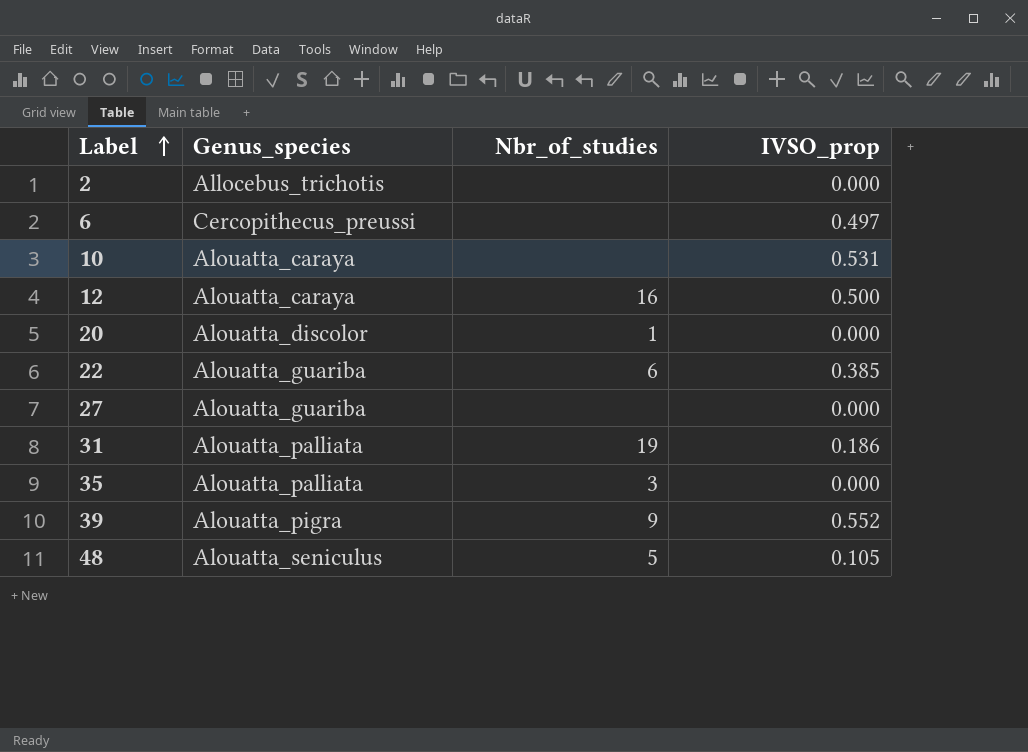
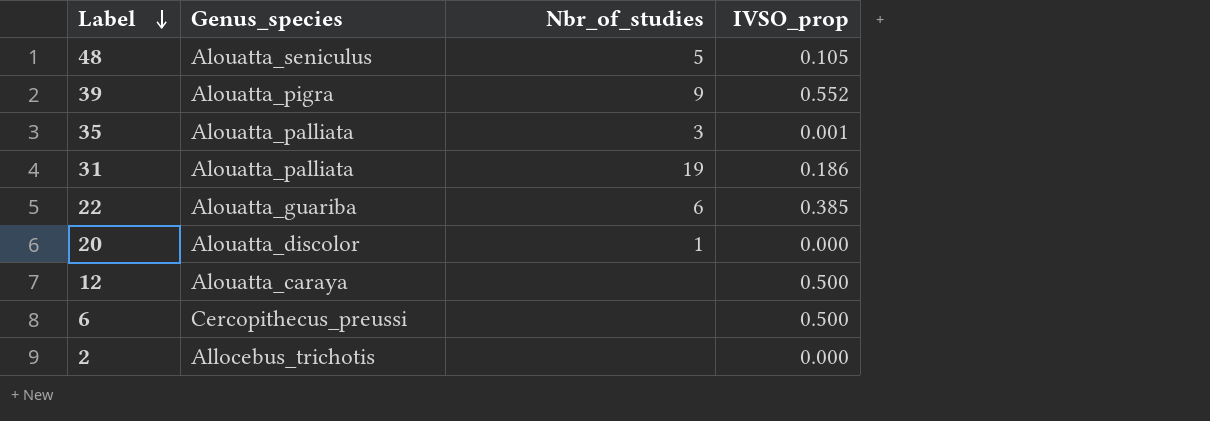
row order: Label ascending -> Label descending
row 10: Alouatta_caraya | none | 0.531 -> none
row 27: Alouatta_guariba | none | 0.000 -> none
35 | IVSO_prop: 0.000 -> 0.001
12 | Nbr_of_studies: 16 -> none
6 | IVSO_prop: 0.497 -> 0.500

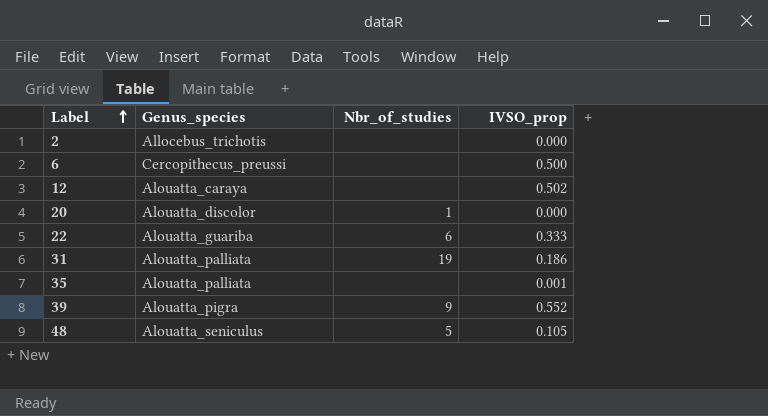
row order: Label descending -> Label ascending
12 | IVSO_prop: 0.500 -> 0.502
22 | IVSO_prop: 0.385 -> 0.333
35 | Nbr_of_studies: 3 -> none

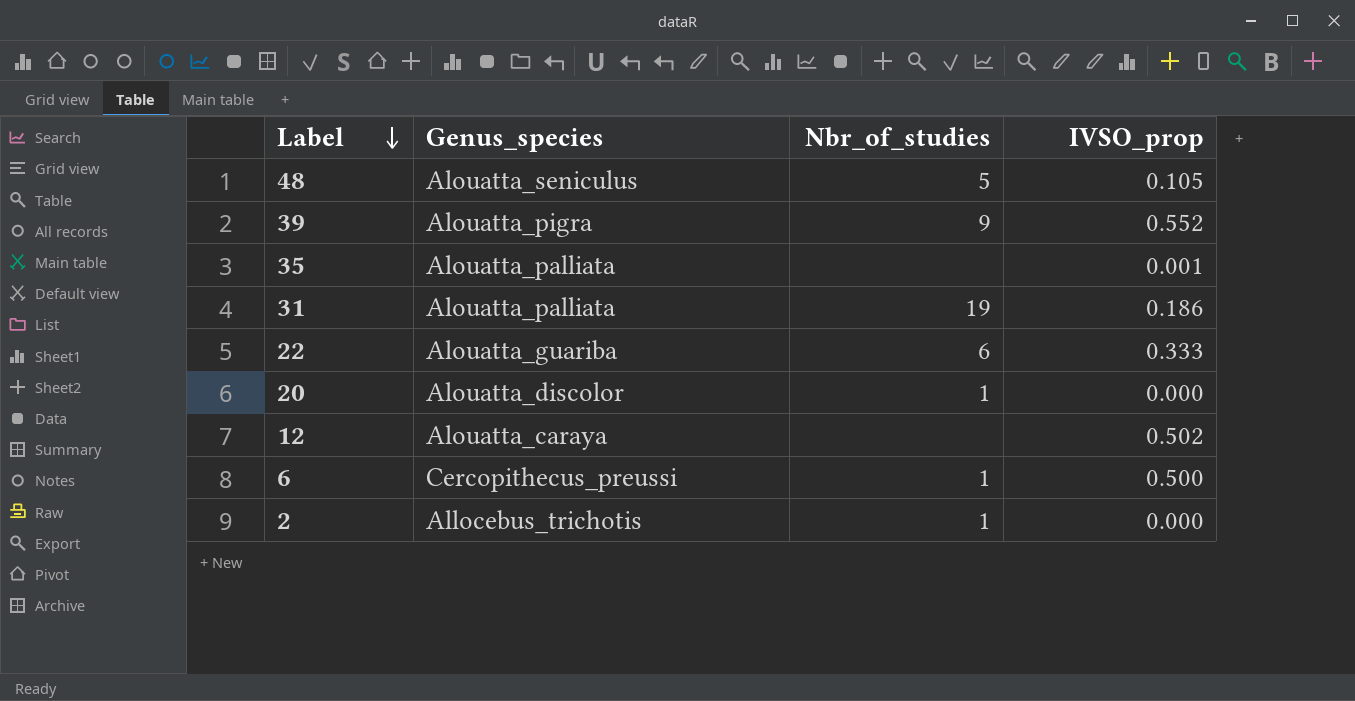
row order: Label ascending -> Label descending
6 | Nbr_of_studies: none -> 1
2 | Nbr_of_studies: none -> 1

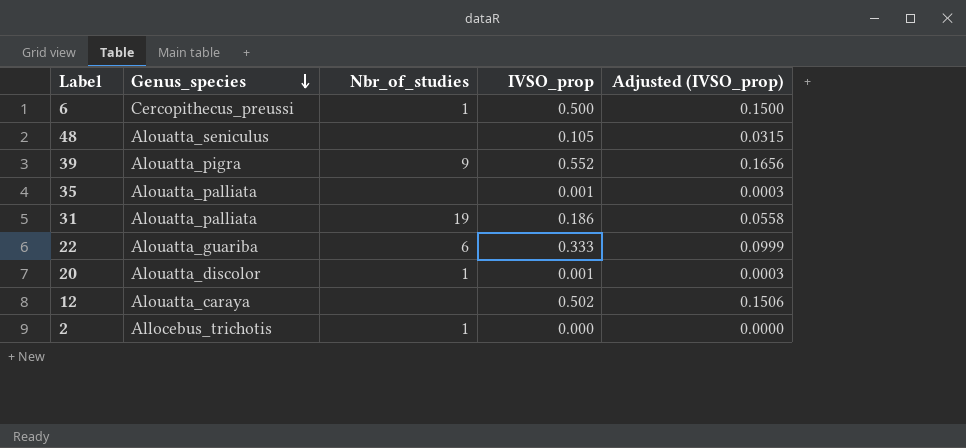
row order: Label descending -> Genus_species descending
column Adjusted (IVSO_prop) | formula: none -> [IVSO_prop] * 0.3
48 | Nbr_of_studies: 5 -> none
20 | IVSO_prop: 0.000 -> 0.001

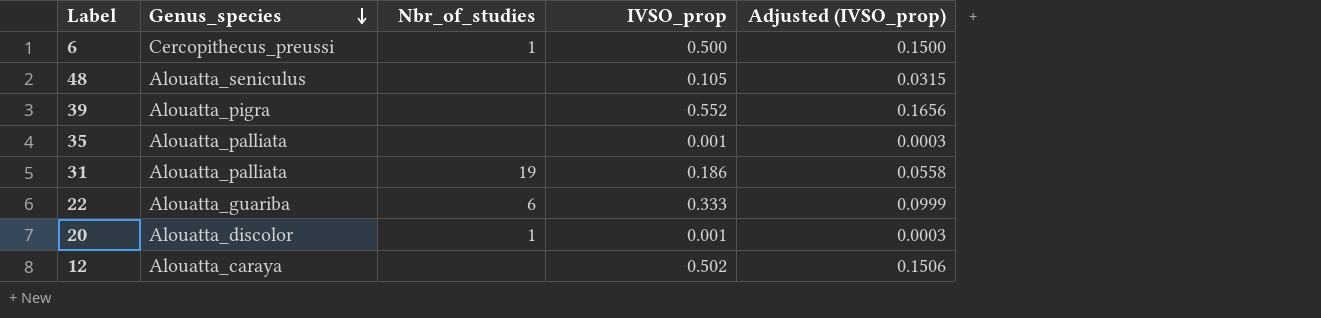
row 2: Allocebus_trichotis | 1 | 0.000 | 0.0000 -> none
39 | Nbr_of_studies: 9 -> none

